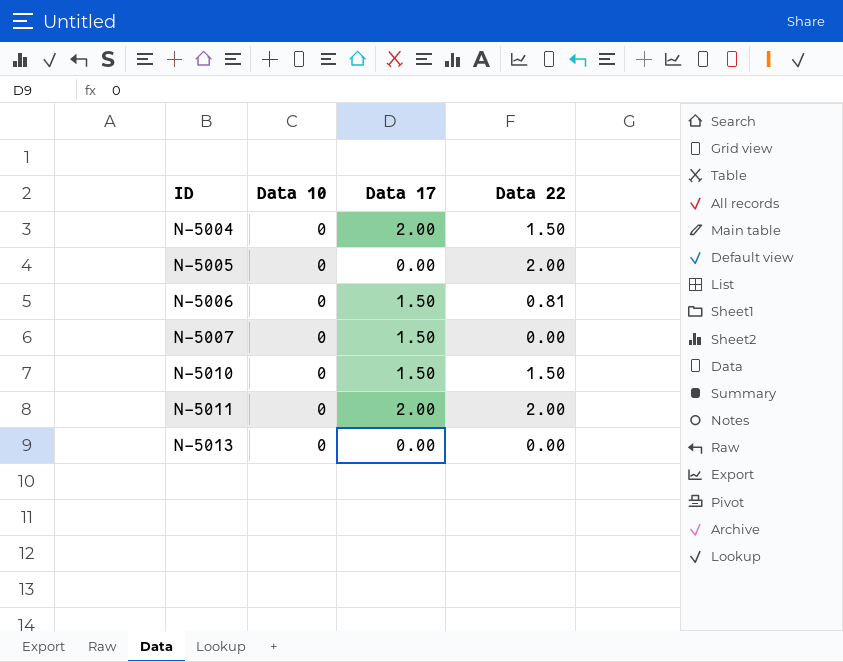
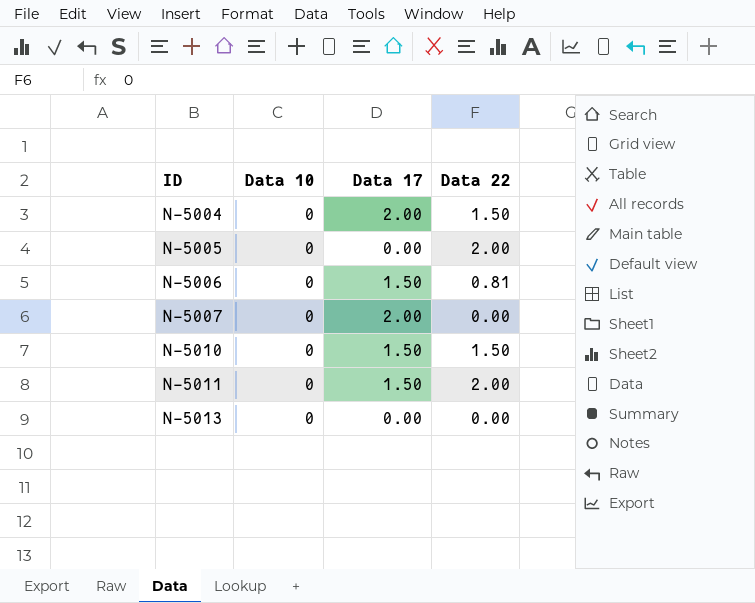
N-5007 | Data 17: 1.50 -> 2.00
N-5011 | Data 17: 2.00 -> 1.50

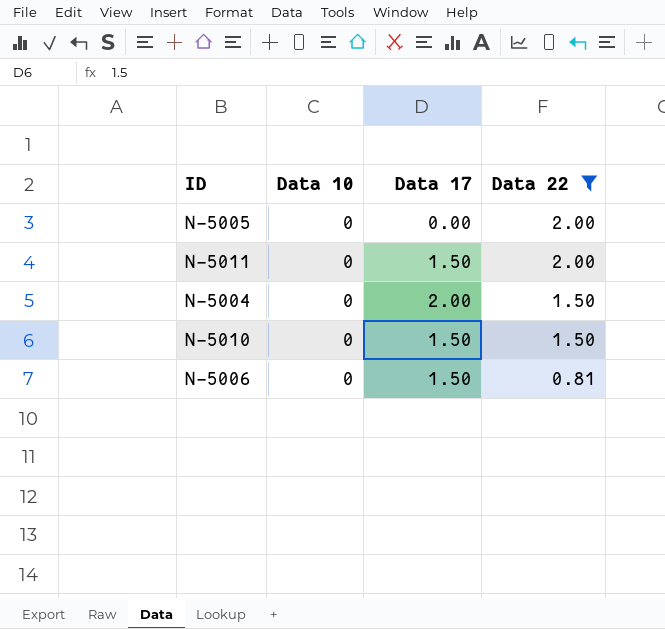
filter: none -> Data 22 != 0.00
row order: ID ascending -> Data 22 descending

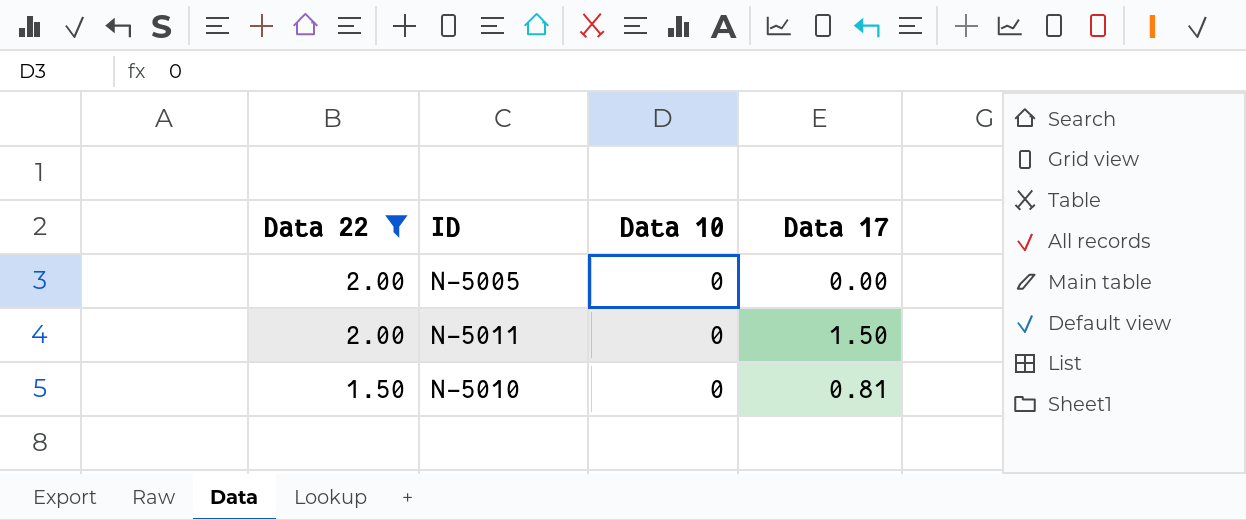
column Data 22 | position: 4 -> 1
row N-5004: 0 | 2.00 | 1.50 -> none
row N-5006: 0 | 1.50 | 0.81 -> none
N-5010 | Data 17: 1.50 -> 0.81

